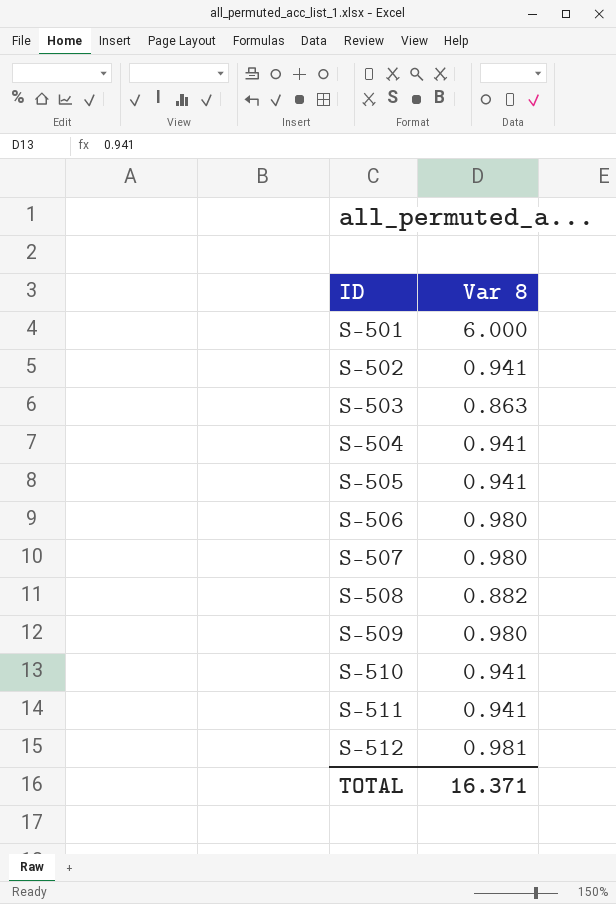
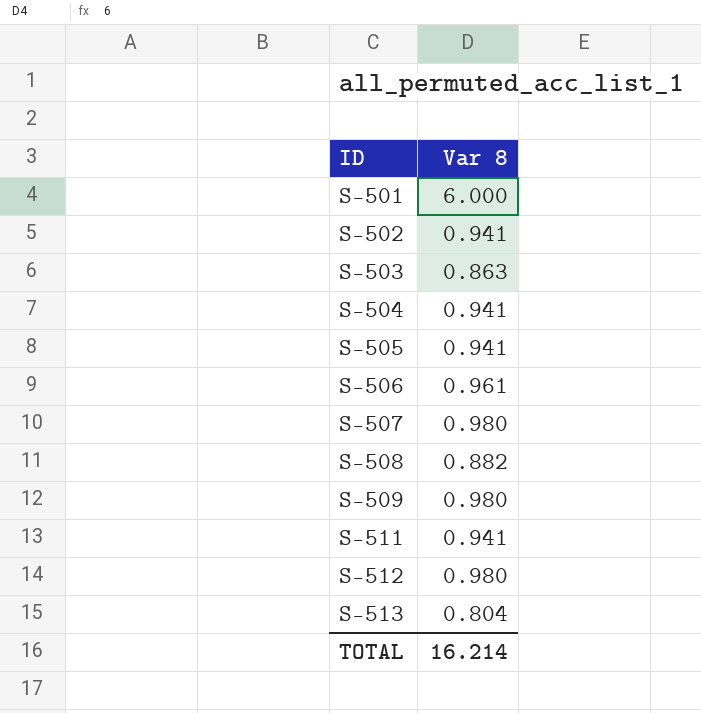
row S-510: 0.941 -> none
S-506 | Var 8: 0.980 -> 0.961
S-512 | Var 8: 0.981 -> 0.980
row S-513: none -> 0.804
TOTAL | Var 8: 16.371 -> 16.214

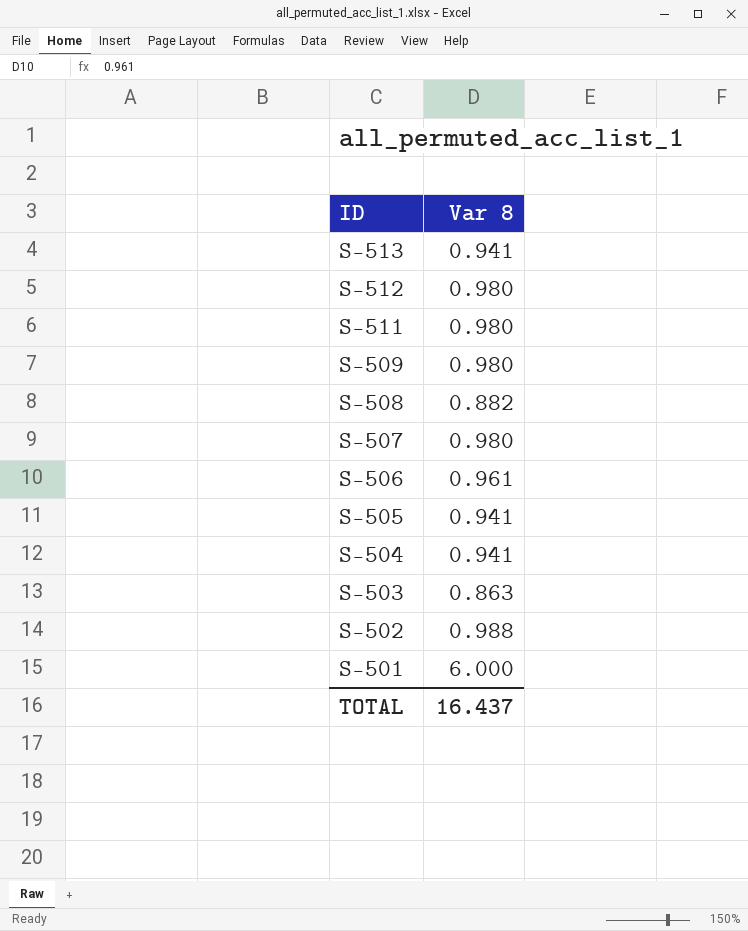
row order: ID ascending -> ID descending
S-513 | Var 8: 0.804 -> 0.941
S-511 | Var 8: 0.941 -> 0.980
S-502 | Var 8: 0.941 -> 0.988
TOTAL | Var 8: 16.214 -> 16.437

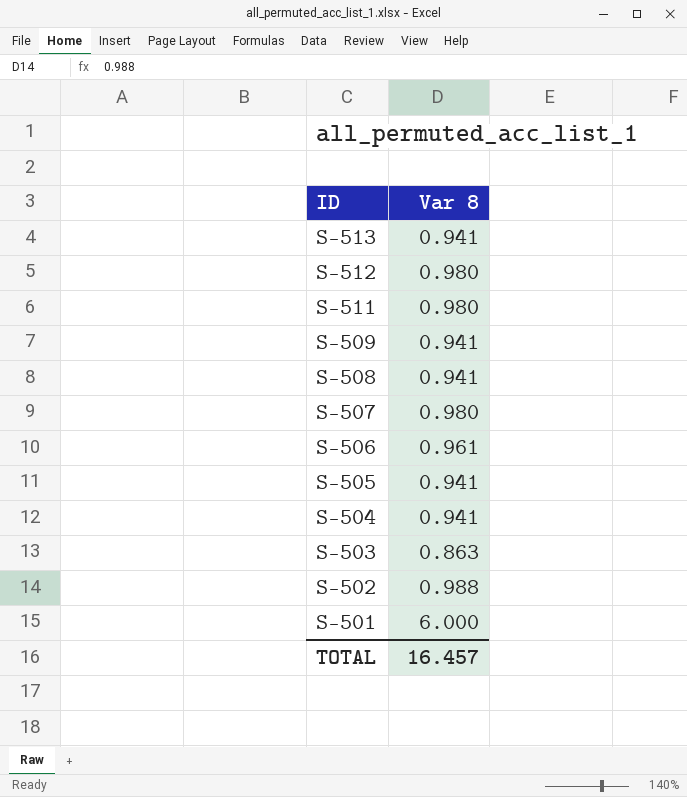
S-509 | Var 8: 0.980 -> 0.941
S-508 | Var 8: 0.882 -> 0.941
TOTAL | Var 8: 16.437 -> 16.457

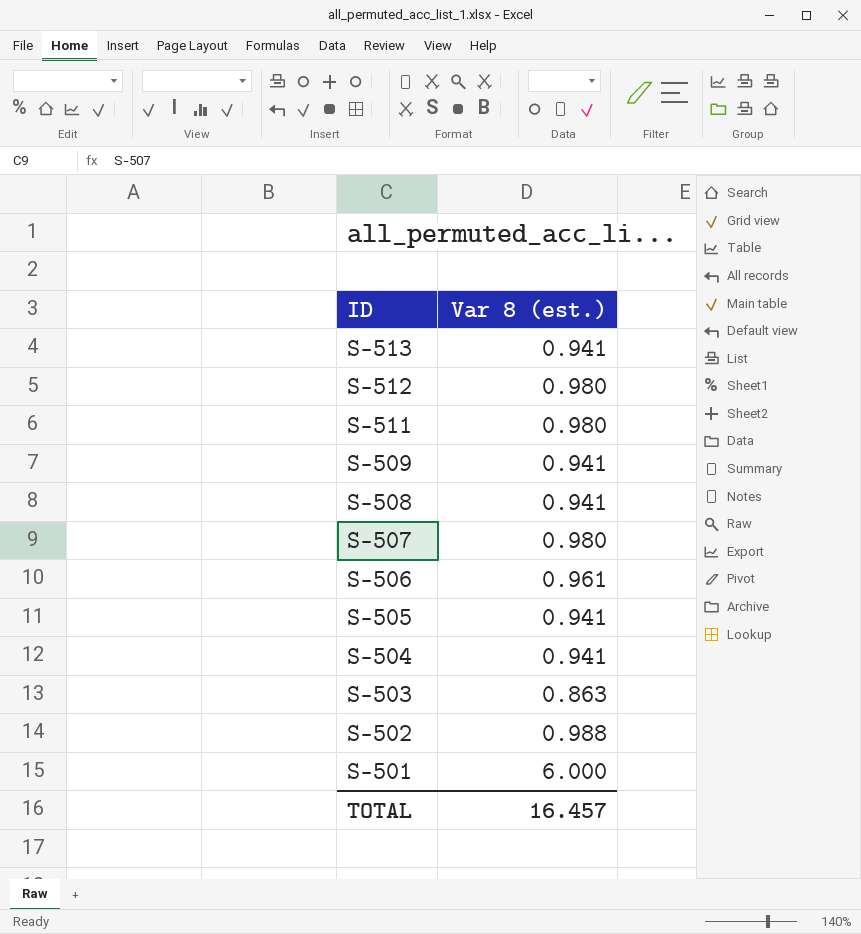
column name: Var 8 -> Var 8 (est.)

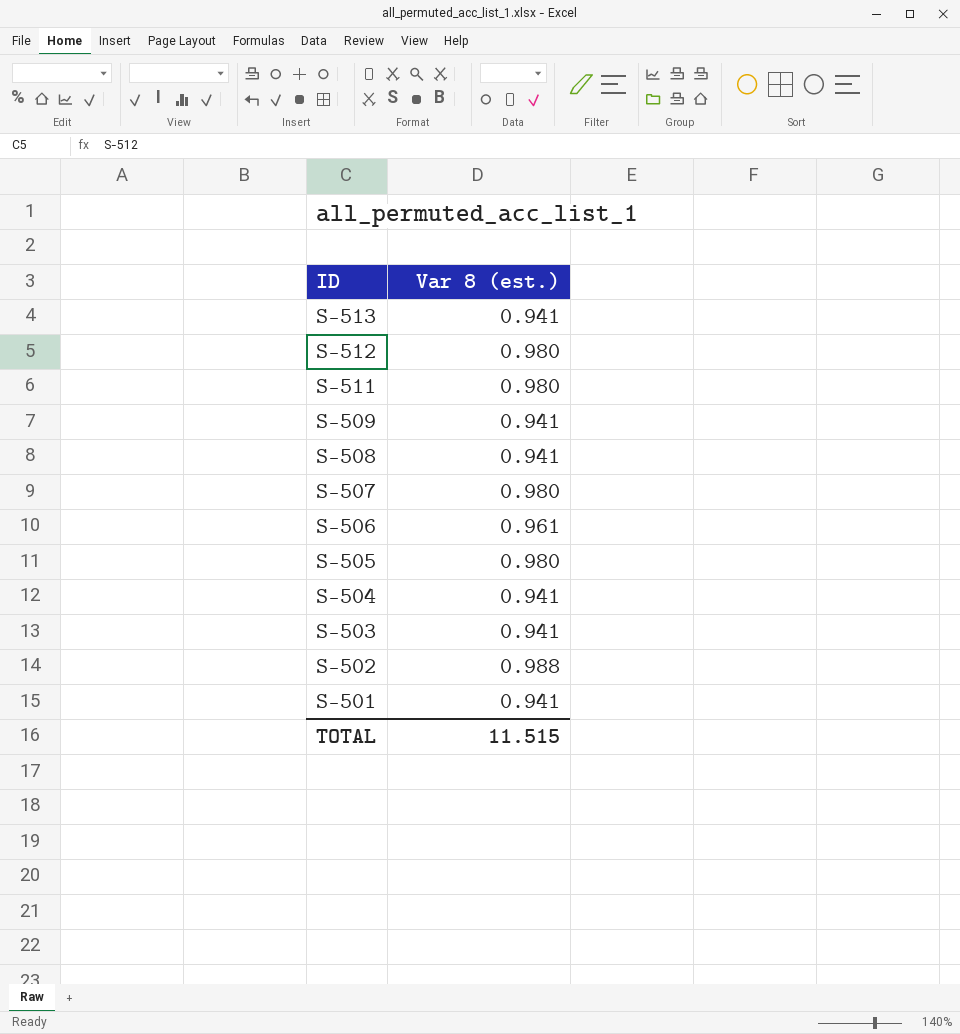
S-505 | Var 8 (est.): 0.941 -> 0.980
S-503 | Var 8 (est.): 0.863 -> 0.941
S-501 | Var 8 (est.): 6.000 -> 0.941
TOTAL | Var 8 (est.): 16.457 -> 11.515

